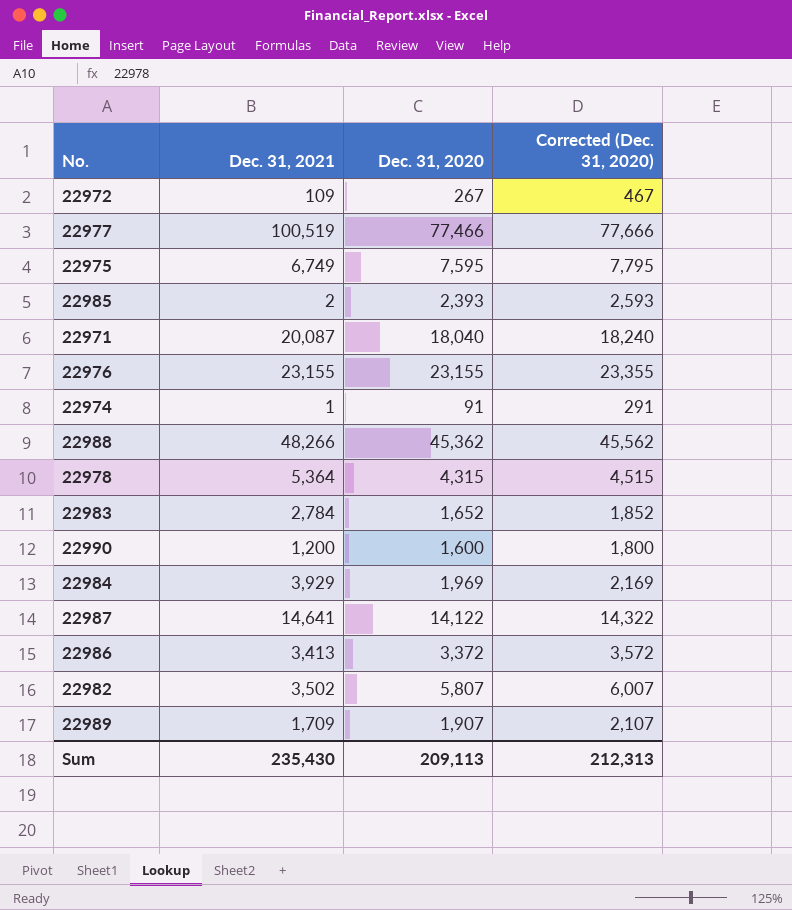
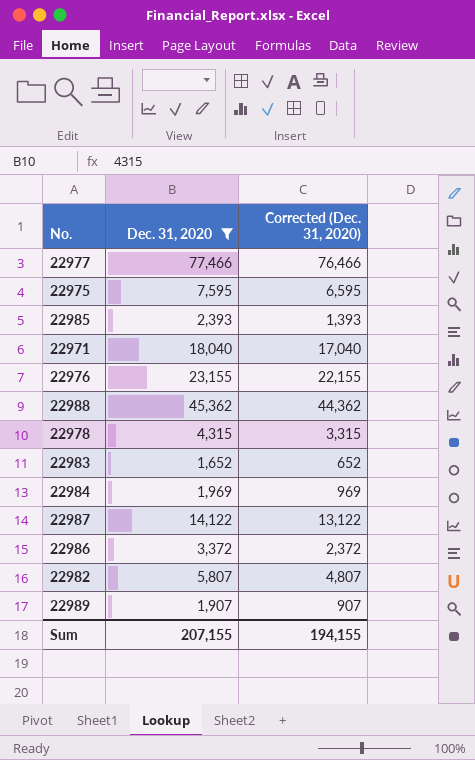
filter: none -> Dec. 31, 2020 >= 1,652
column Dec. 31, 2021 | position: 2 -> none
column Corrected (Dec. 31, 2020) | formula: [Dec. 31, 2020] + 200 -> [Dec. 31, 2020] - 1000
Sum | Dec. 31, 2020: 209,113 -> 207,155
Sum | Corrected (Dec. 31, 2020): 212,313 -> 194,155

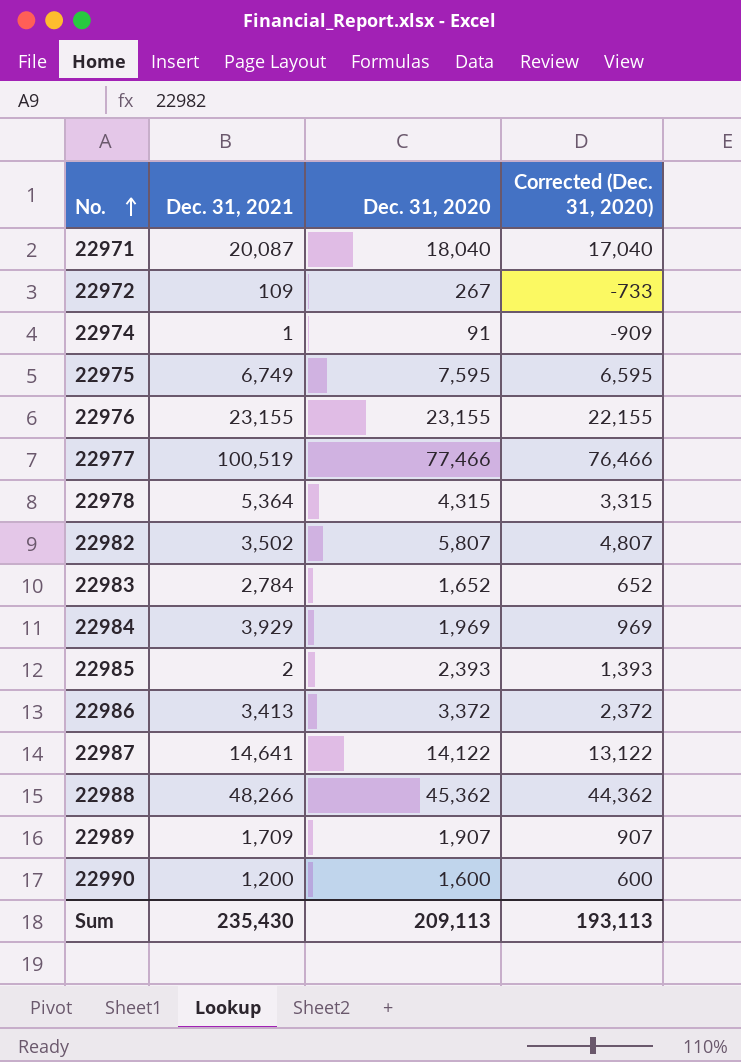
filter: Dec. 31, 2020 >= 1,652 -> none
row order: none -> No. ascending
column Dec. 31, 2021 | position: none -> 2
Sum | Dec. 31, 2020: 207,155 -> 209,113
Sum | Corrected (Dec. 31, 2020): 194,155 -> 193,113

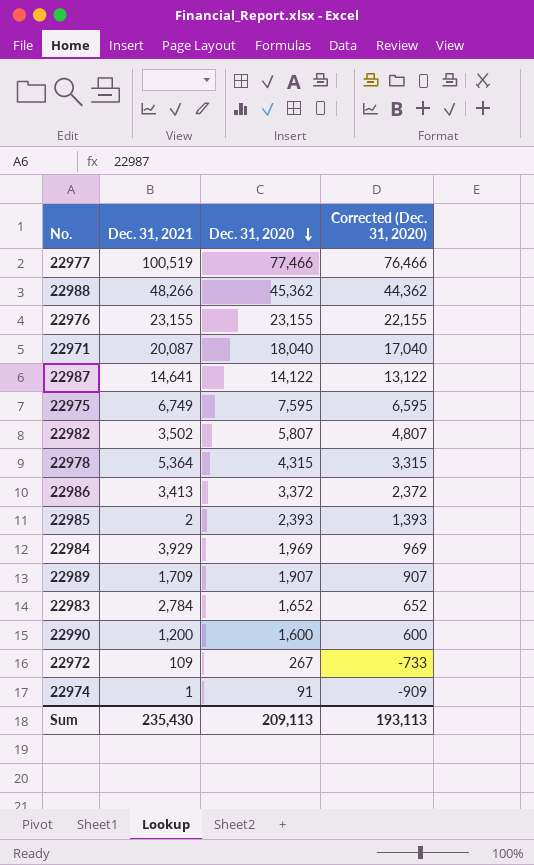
row order: No. ascending -> Dec. 31, 2020 descending

